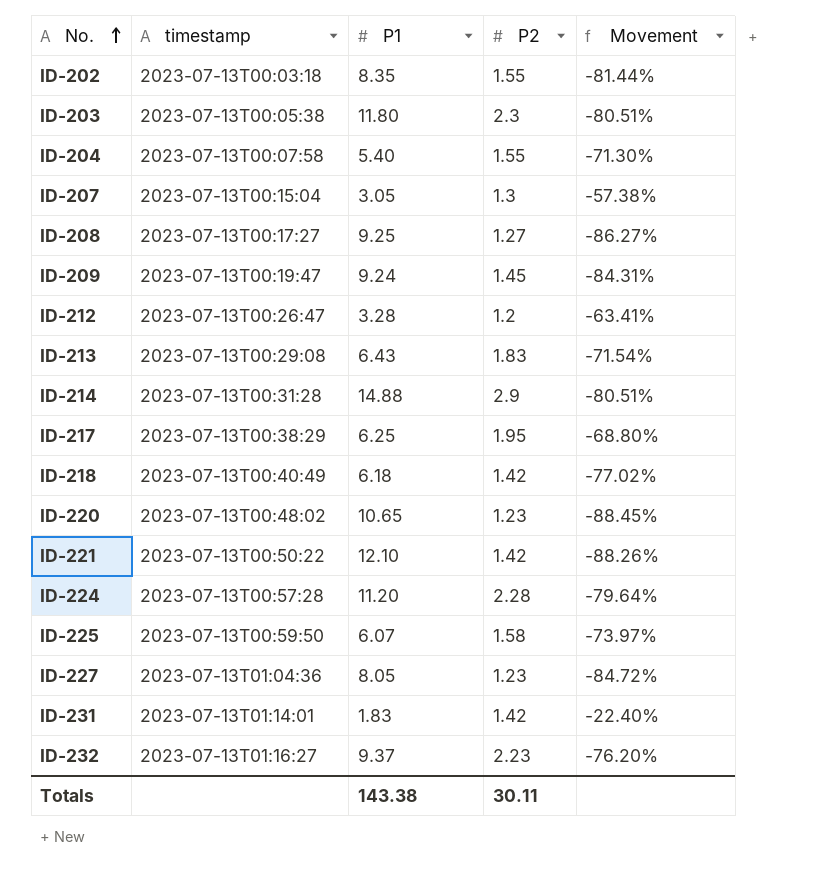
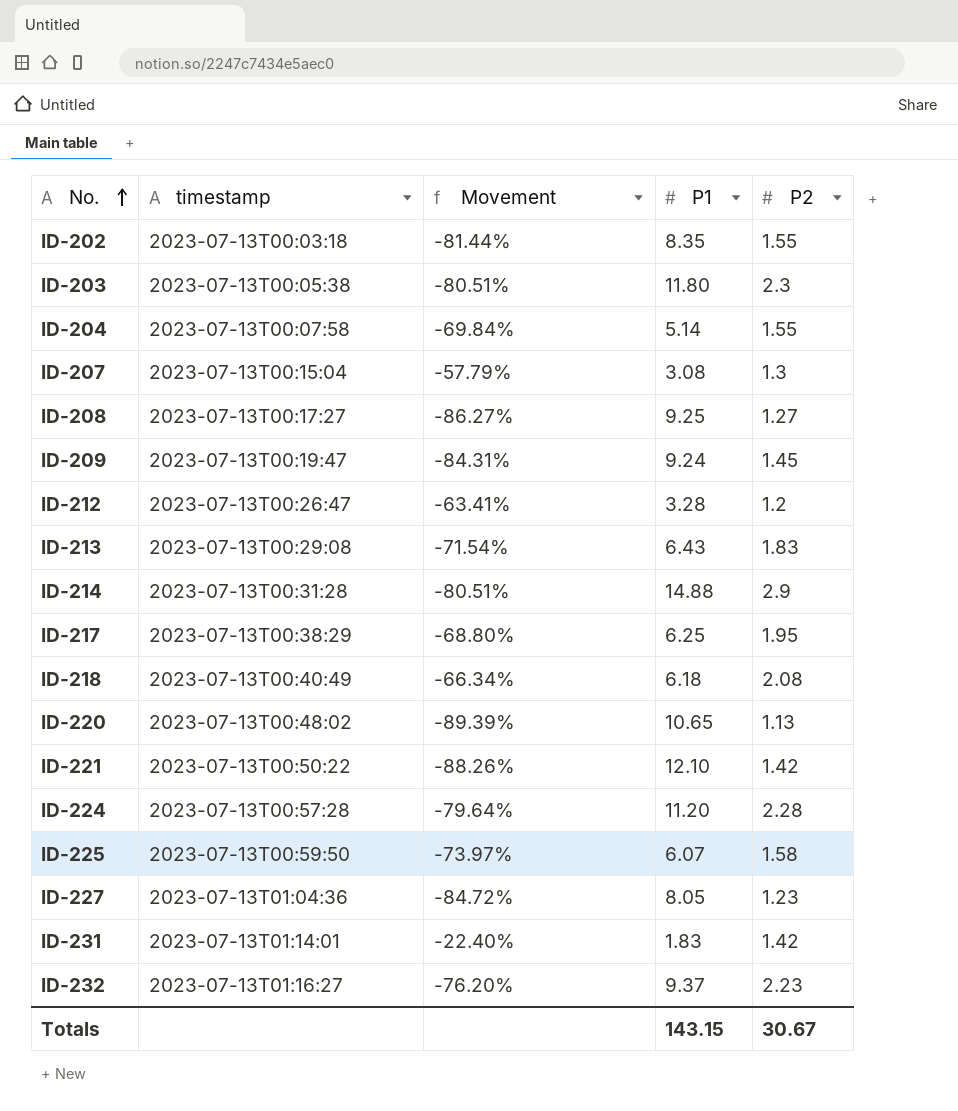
column Movement | position: 5 -> 3
ID-204 | Movement: -71.30% -> -69.84%
ID-204 | P1: 5.40 -> 5.14
ID-207 | Movement: -57.38% -> -57.79%
ID-207 | P1: 3.05 -> 3.08
ID-218 | Movement: -77.02% -> -66.34%
ID-218 | P2: 1.42 -> 2.08
ID-220 | Movement: -88.45% -> -89.39%
ID-220 | P2: 1.23 -> 1.13
Totals | P1: 143.38 -> 143.15
Totals | P2: 30.11 -> 30.67

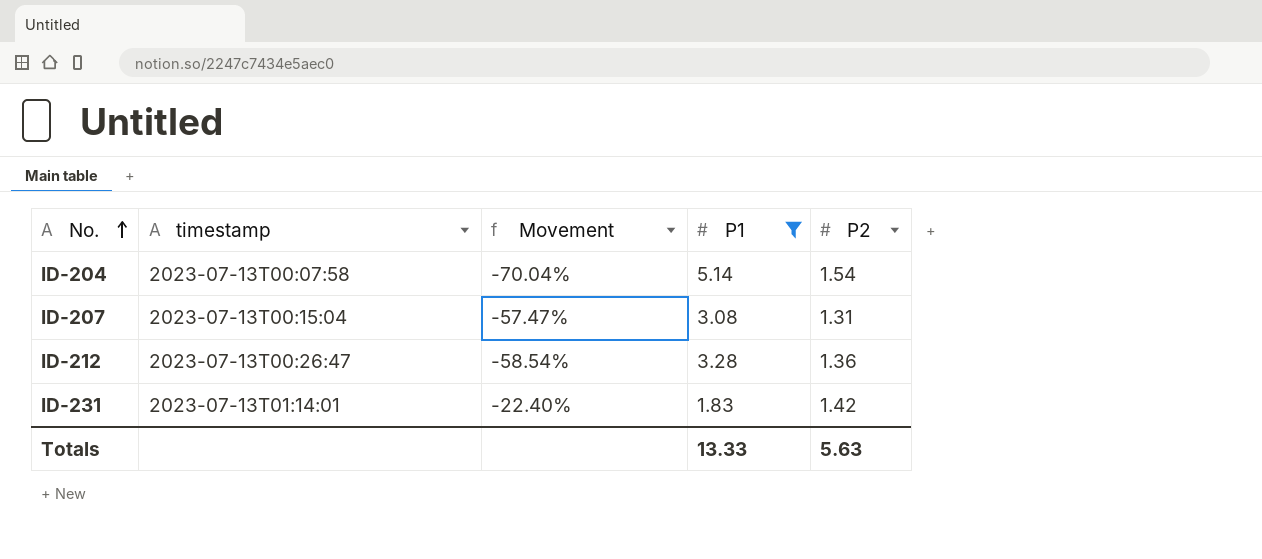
filter: none -> P1 <= 5.14
ID-204 | Movement: -69.84% -> -70.04%
ID-204 | P2: 1.55 -> 1.54
ID-207 | Movement: -57.79% -> -57.47%
ID-207 | P2: 1.3 -> 1.31
ID-212 | Movement: -63.41% -> -58.54%
ID-212 | P2: 1.2 -> 1.36
Totals | P1: 143.15 -> 13.33
Totals | P2: 30.67 -> 5.63

